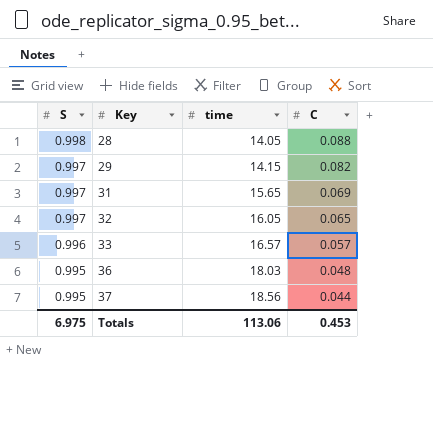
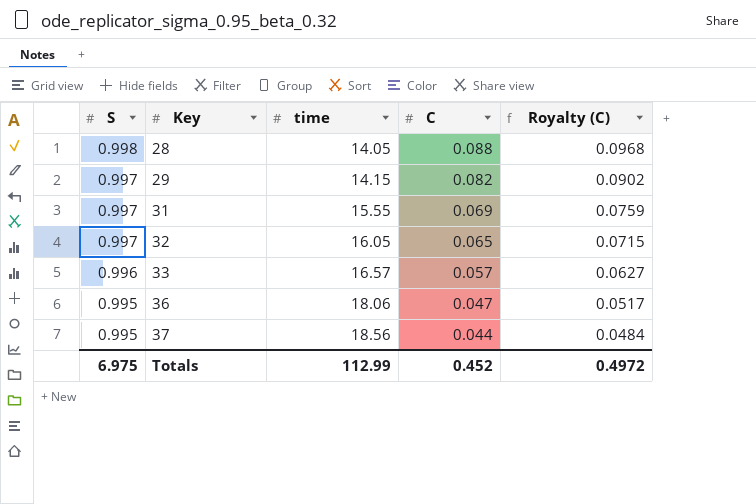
column Royalty (C) | formula: none -> [C] * 1.1
31 | time: 15.65 -> 15.55
36 | time: 18.03 -> 18.06
36 | C: 0.048 -> 0.047
Totals | time: 113.06 -> 112.99
Totals | C: 0.453 -> 0.452

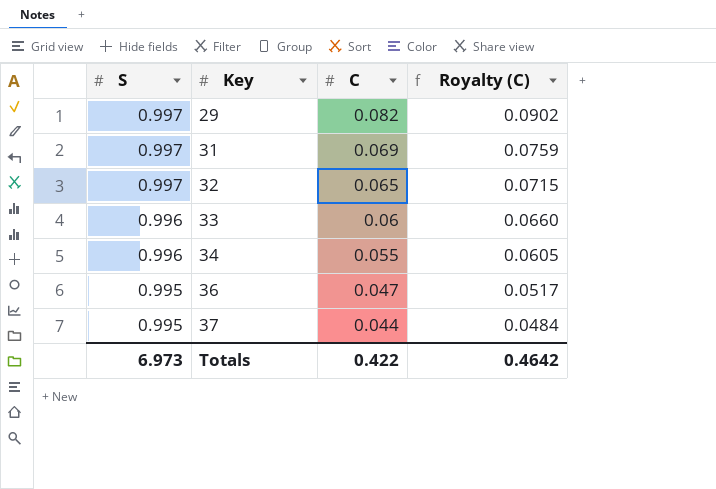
column time | position: 3 -> none
row 28: 0.998 | 14.05 | 0.088 | 0.0968 -> none
33 | C: 0.057 -> 0.06
33 | Royalty (C): 0.0627 -> 0.0660
row 34: none -> 0.996 | 0.055 | 0.0605
Totals | S: 6.975 -> 6.973
Totals | C: 0.452 -> 0.422
Totals | Royalty (C): 0.4972 -> 0.4642

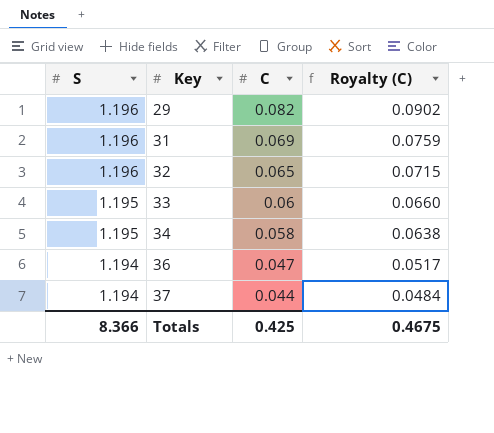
29 | S: 0.997 -> 1.196
31 | S: 0.997 -> 1.196
32 | S: 0.997 -> 1.196
33 | S: 0.996 -> 1.195
34 | S: 0.996 -> 1.195
34 | C: 0.055 -> 0.058
34 | Royalty (C): 0.0605 -> 0.0638
36 | S: 0.995 -> 1.194
37 | S: 0.995 -> 1.194
Totals | S: 6.973 -> 8.366
Totals | C: 0.422 -> 0.425
Totals | Royalty (C): 0.4642 -> 0.4675

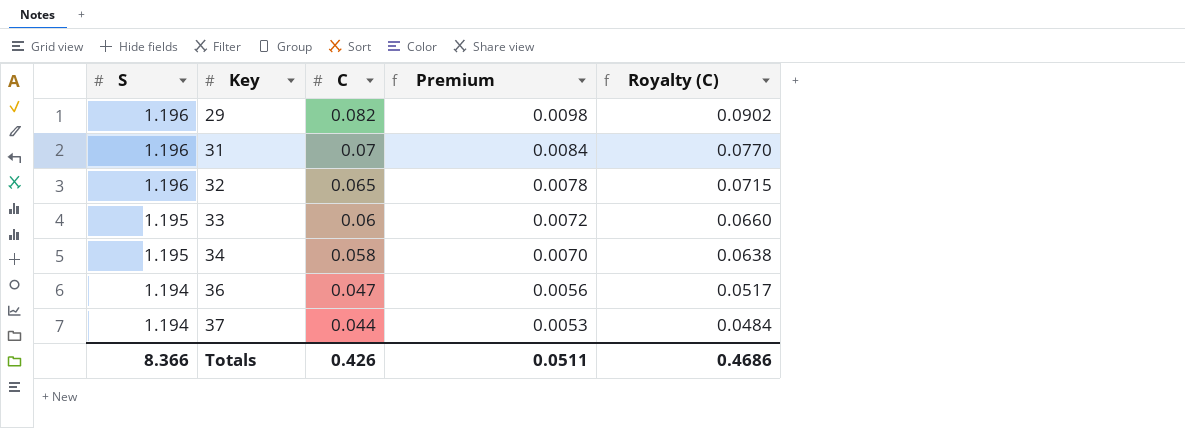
column Premium | formula: none -> [C] * 0.12
31 | C: 0.069 -> 0.07
31 | Royalty (C): 0.0759 -> 0.0770
Totals | C: 0.425 -> 0.426
Totals | Royalty (C): 0.4675 -> 0.4686

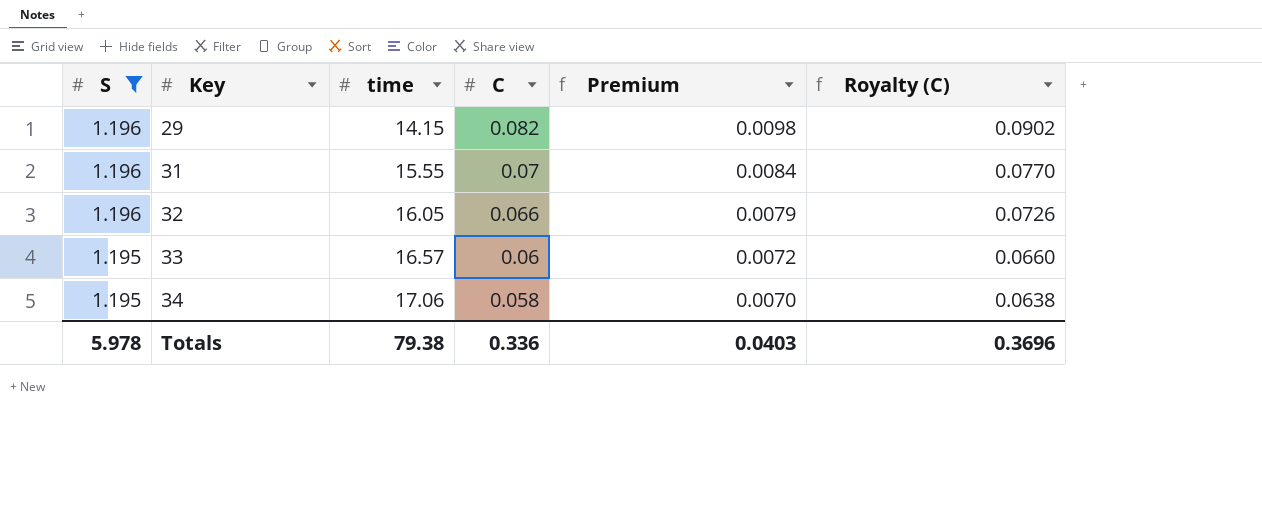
filter: none -> S != 1.194
column time | position: none -> 3
32 | C: 0.065 -> 0.066
32 | Premium: 0.0078 -> 0.0079
32 | Royalty (C): 0.0715 -> 0.0726
Totals | S: 8.366 -> 5.978
Totals | C: 0.426 -> 0.336
Totals | Premium: 0.0511 -> 0.0403
Totals | Royalty (C): 0.4686 -> 0.3696

